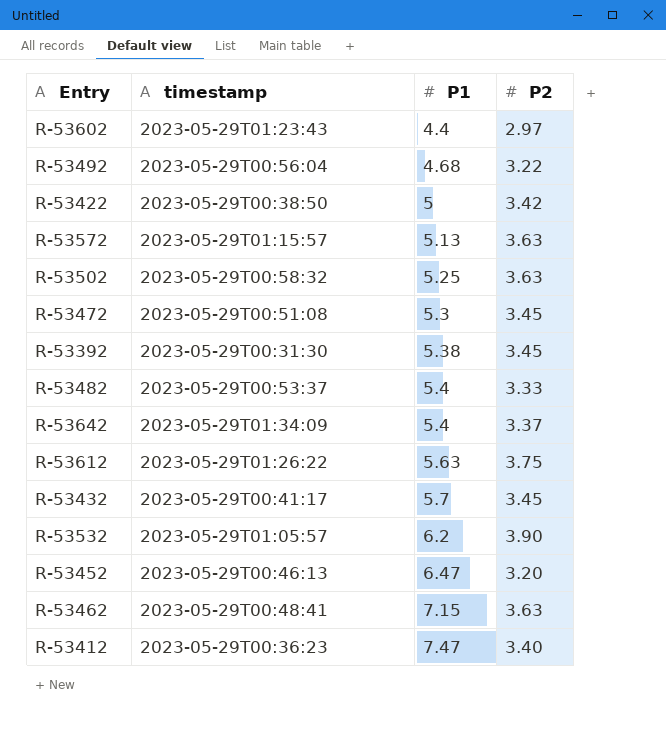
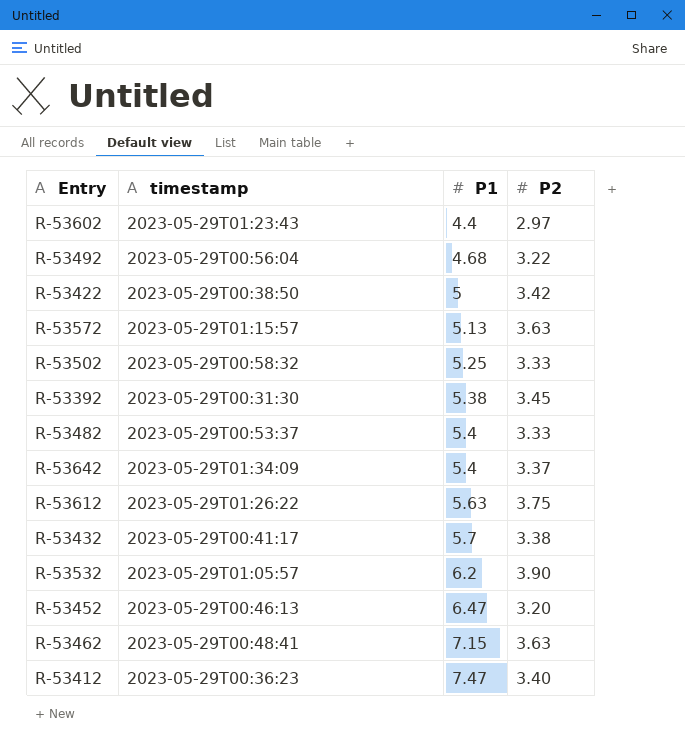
row R-53472: 2023-05-29T00:51:08 | 5.3 | 3.45 -> none
R-53502 | P2: 3.63 -> 3.33
R-53432 | P2: 3.45 -> 3.38

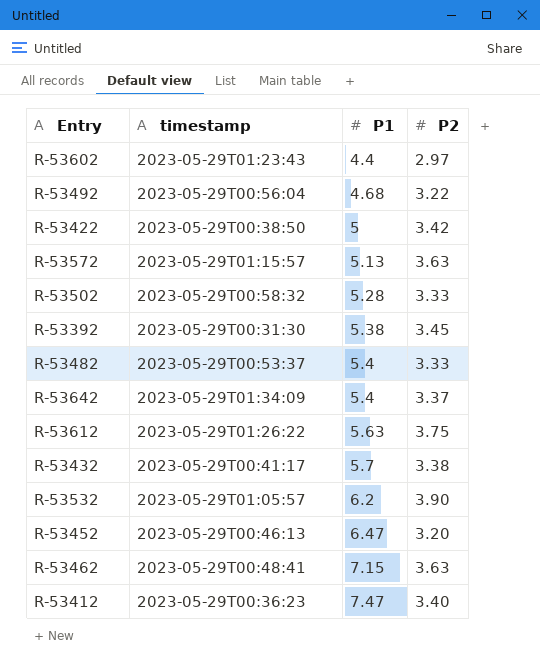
R-53502 | P1: 5.25 -> 5.28

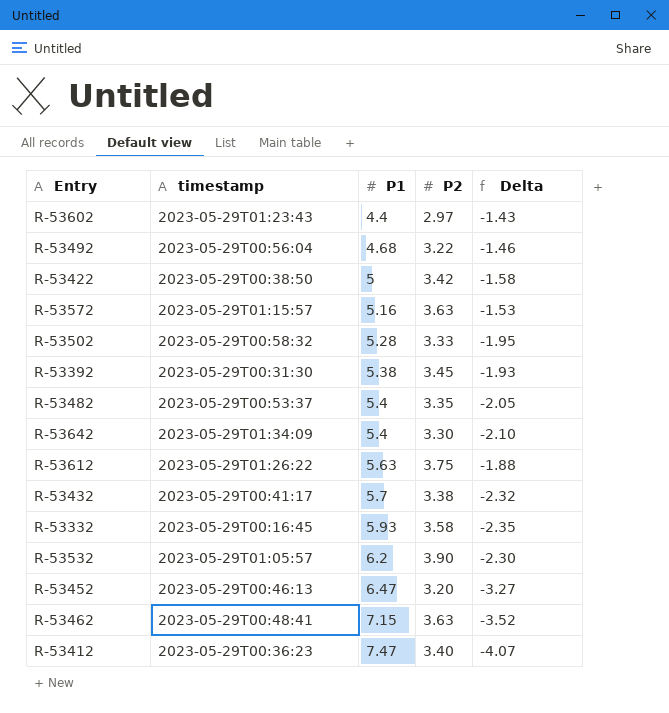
column Delta | formula: none -> [P2] - [P1]
R-53572 | P1: 5.13 -> 5.16
R-53482 | P2: 3.33 -> 3.35
R-53642 | P2: 3.37 -> 3.30
row R-53332: none -> 2023-05-29T00:16:45 | 5.93 | 3.58 | -2.35

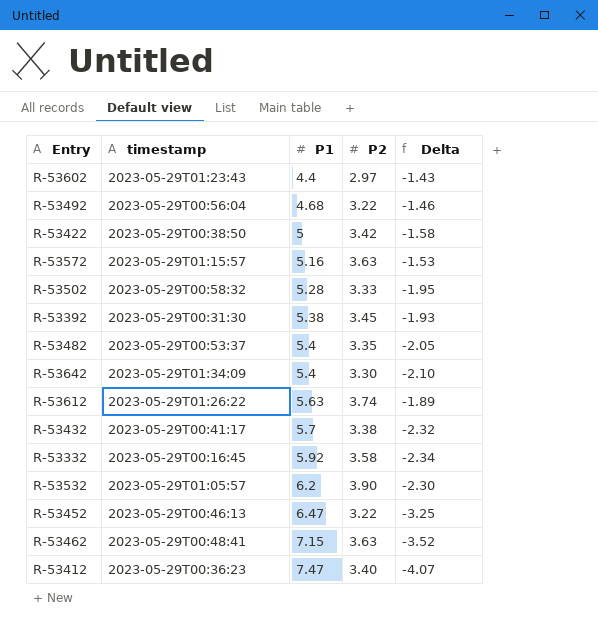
R-53612 | P2: 3.75 -> 3.74
R-53612 | Delta: -1.88 -> -1.89
R-53332 | P1: 5.93 -> 5.92
R-53332 | Delta: -2.35 -> -2.34
R-53452 | P2: 3.20 -> 3.22
R-53452 | Delta: -3.27 -> -3.25

